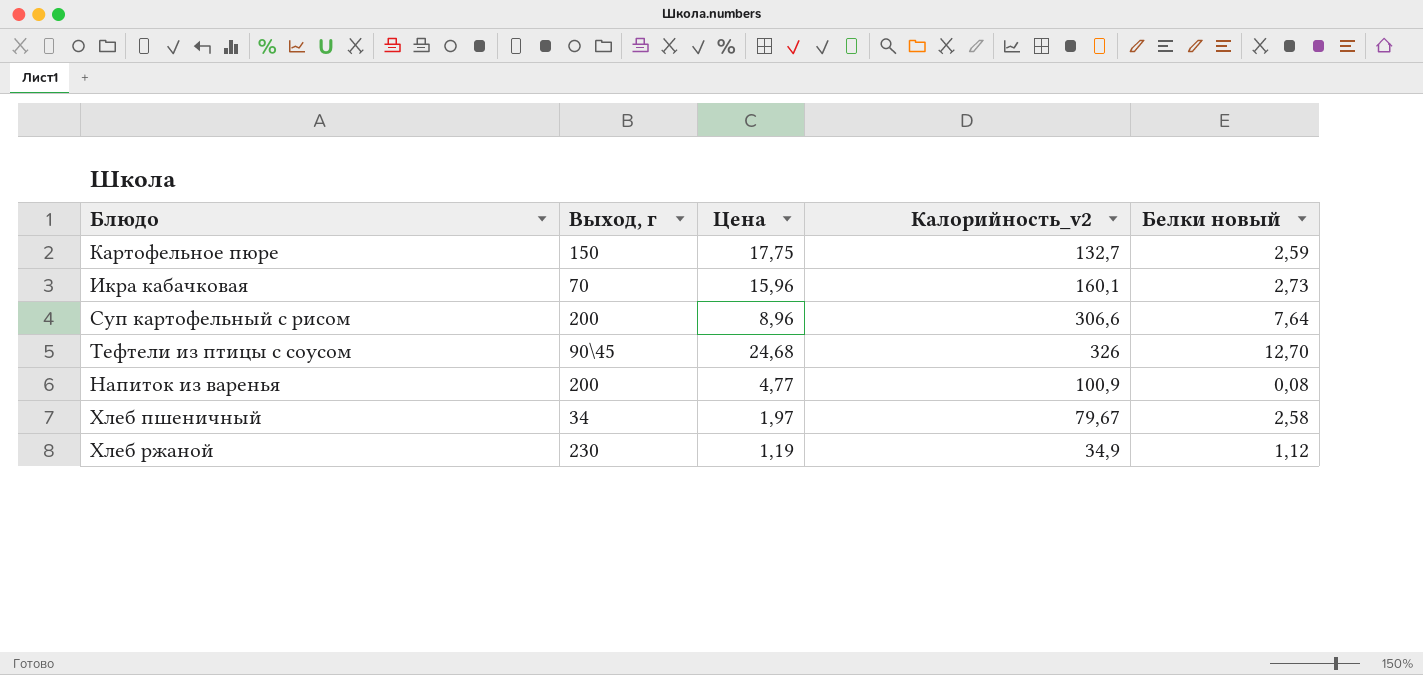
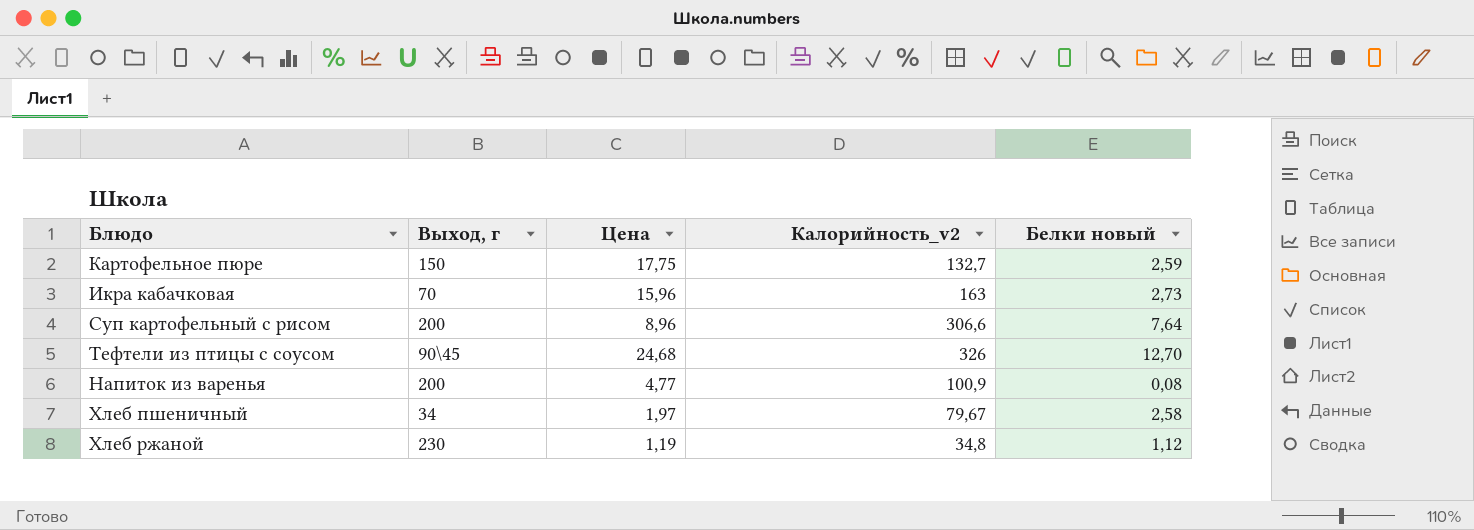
Икра кабачковая | Калорийность_v2: 160,1 -> 163
Хлеб ржаной | Калорийность_v2: 34,9 -> 34,8

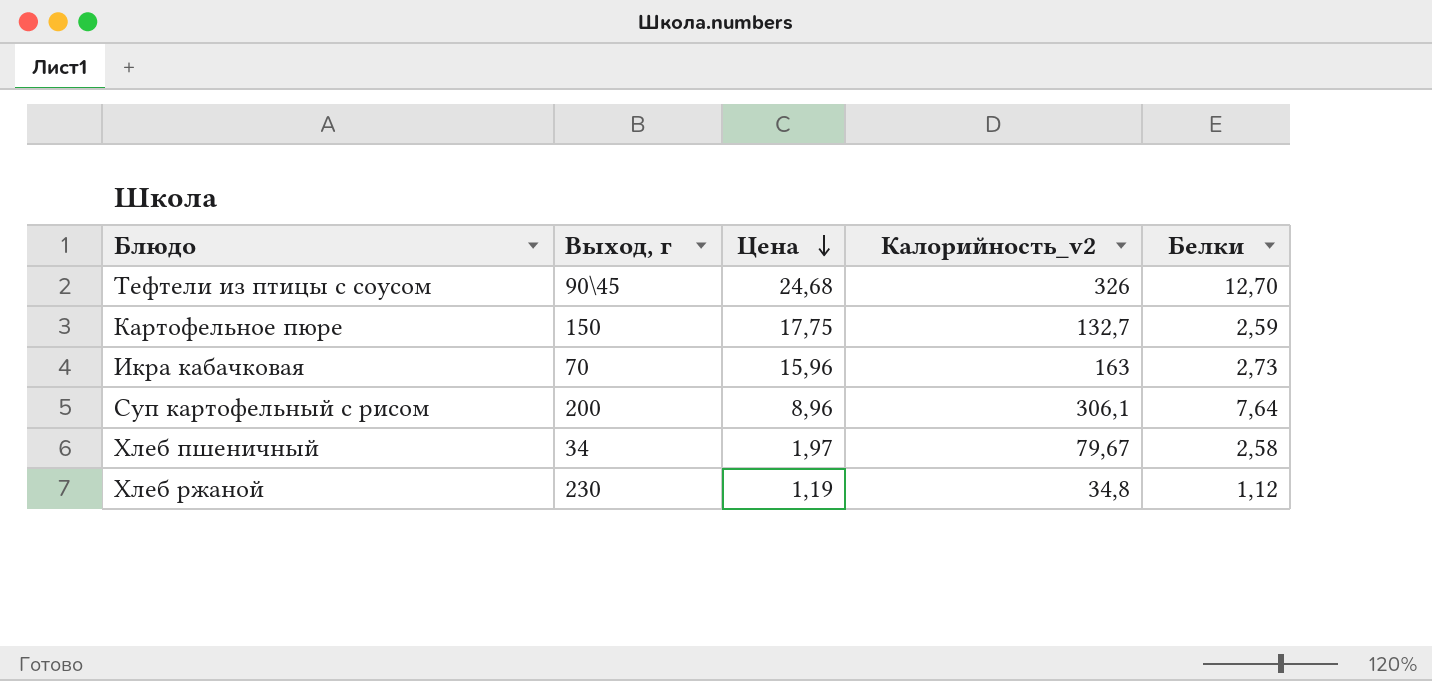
row order: none -> Цена descending
column name: Белки новый -> Белки
row Напиток из варенья: 200 | 4,77 | 100,9 | 0,08 -> none
Суп картофельный с рисом | Калорийность_v2: 306,6 -> 306,1

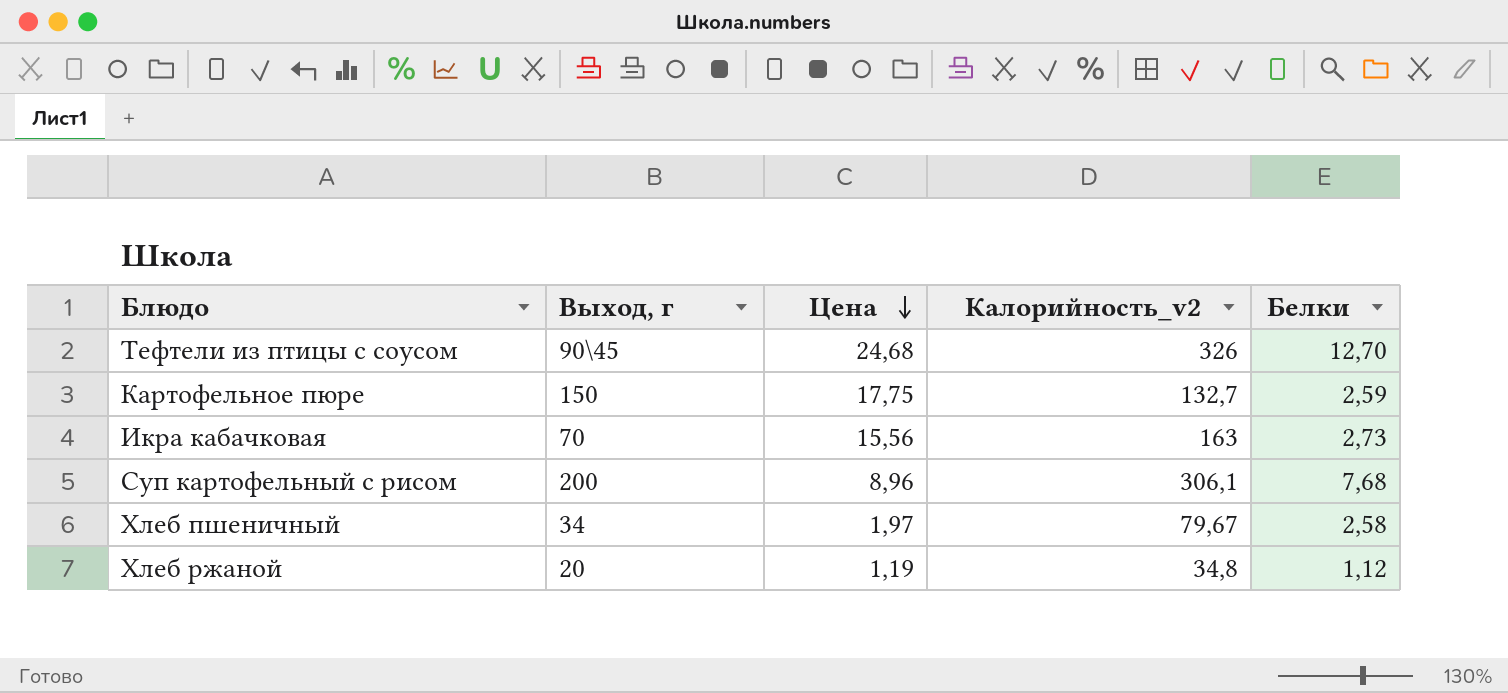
Икра кабачковая | Цена: 15,96 -> 15,56
Суп картофельный с рисом | Белки: 7,64 -> 7,68
Хлеб ржаной | Выход, г: 230 -> 20

